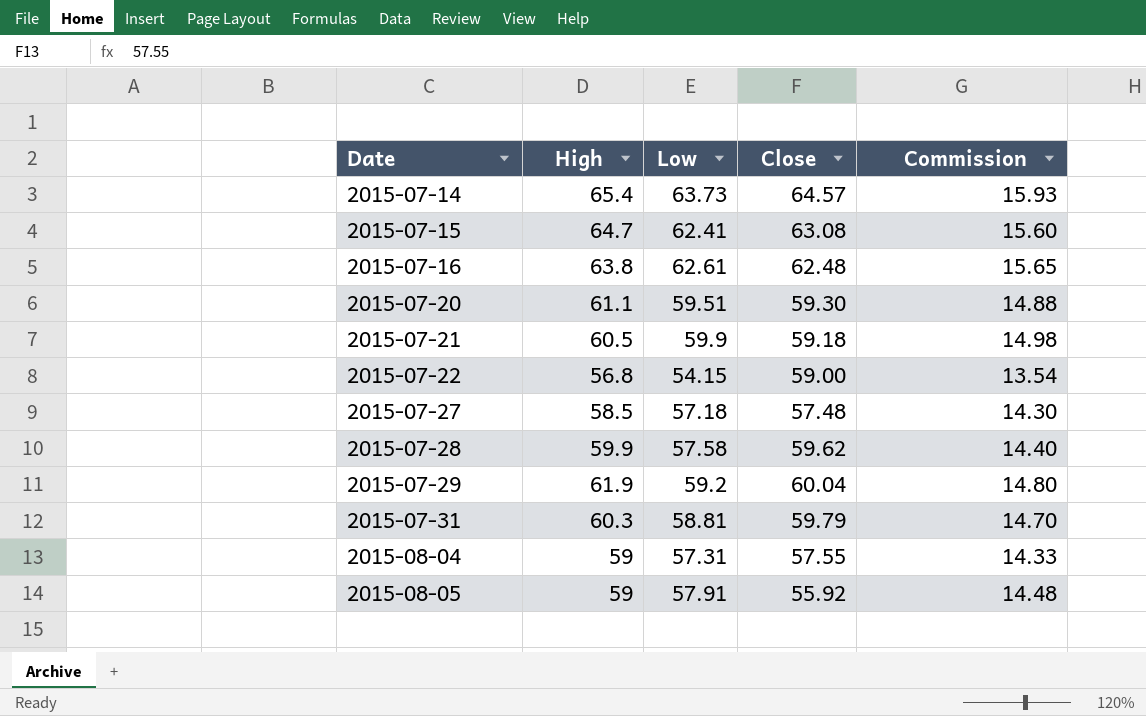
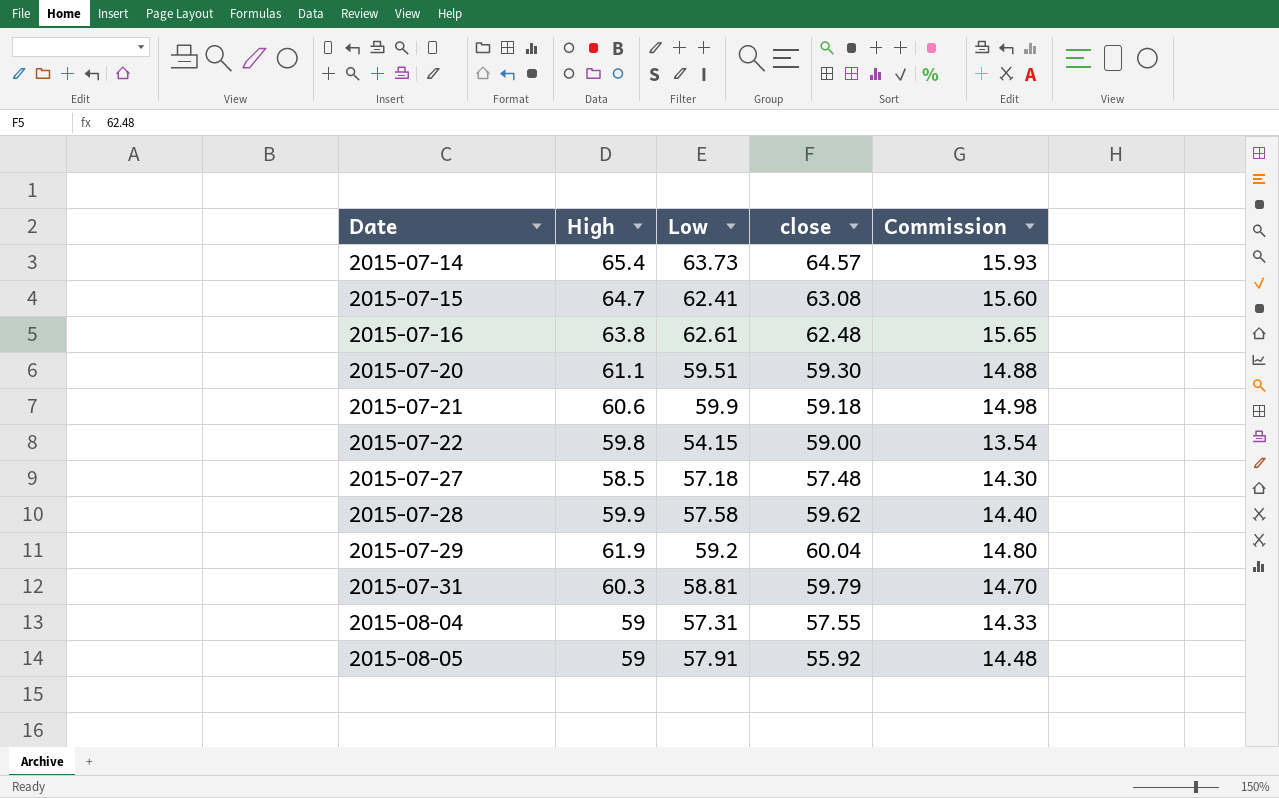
column name: Close -> close
2015-07-21 | High: 60.5 -> 60.6
2015-07-22 | High: 56.8 -> 59.8

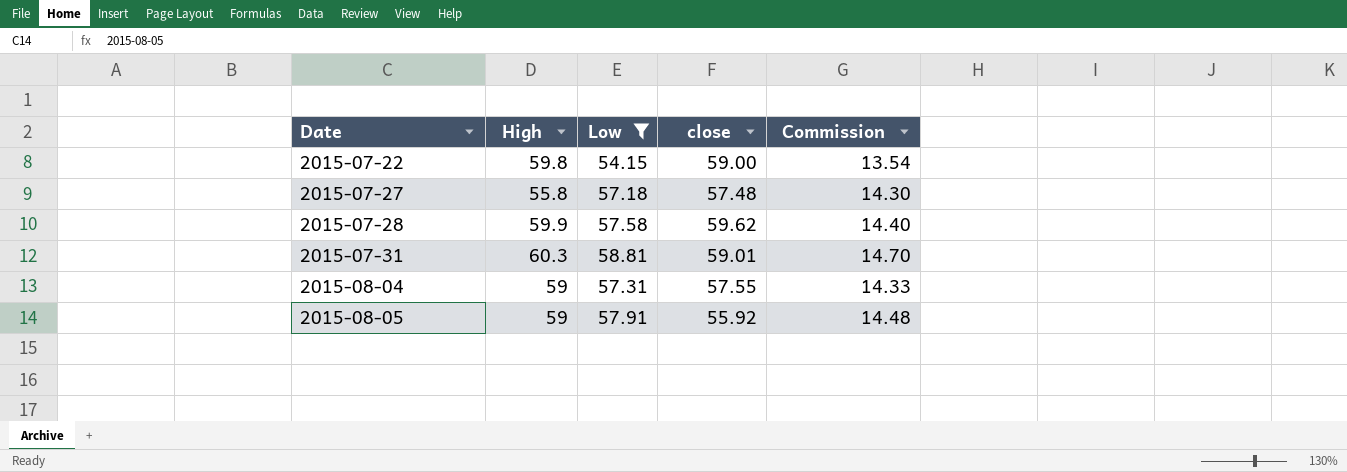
filter: none -> Low <= 58.81
2015-07-27 | High: 58.5 -> 55.8
2015-07-31 | close: 59.79 -> 59.01

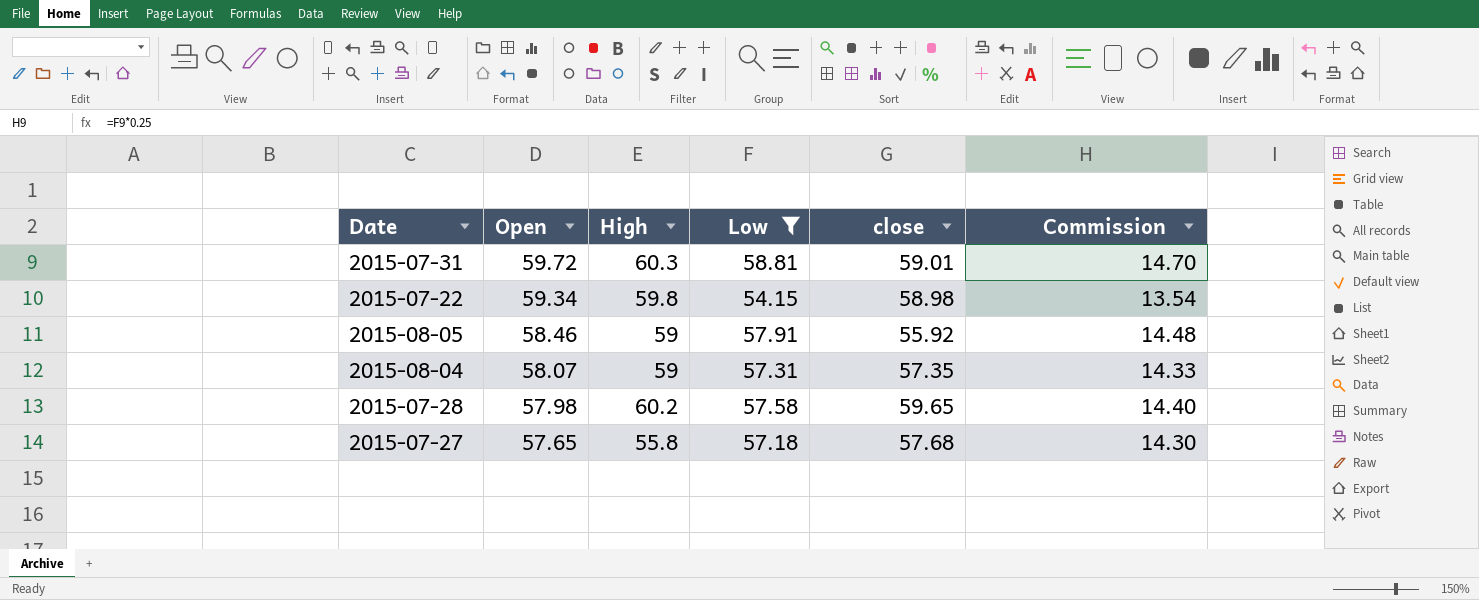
row order: Date ascending -> Open descending
column Open | position: none -> 2
2015-07-22 | close: 59.00 -> 58.98
2015-08-04 | close: 57.55 -> 57.35
2015-07-28 | High: 59.9 -> 60.2
2015-07-28 | close: 59.62 -> 59.65
2015-07-27 | close: 57.48 -> 57.68

